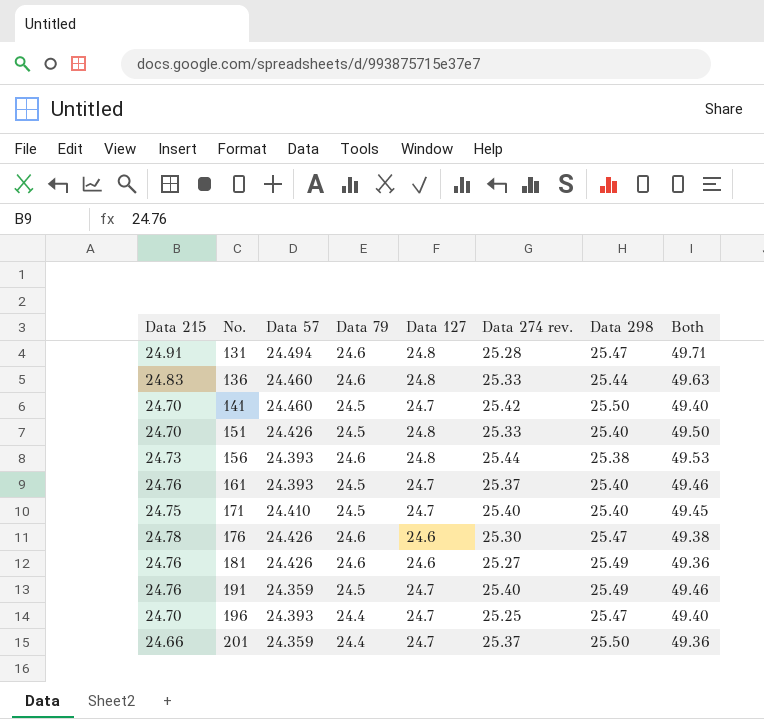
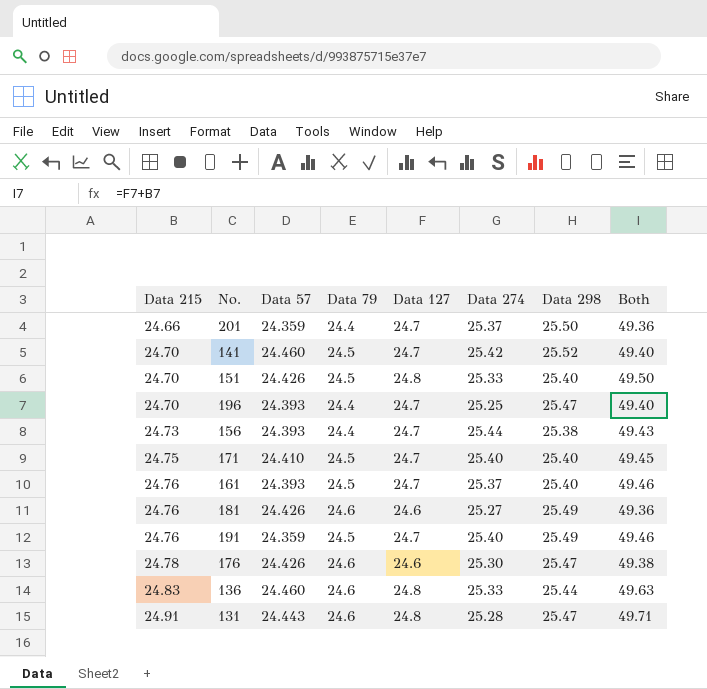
row order: No. ascending -> Data 215 ascending
column name: Data 274 rev. -> Data 274
141 | Data 298: 25.50 -> 25.52
156 | Data 79: 24.6 -> 24.4
156 | Data 127: 24.8 -> 24.7
156 | Both: 49.53 -> 49.43
131 | Data 57: 24.494 -> 24.443

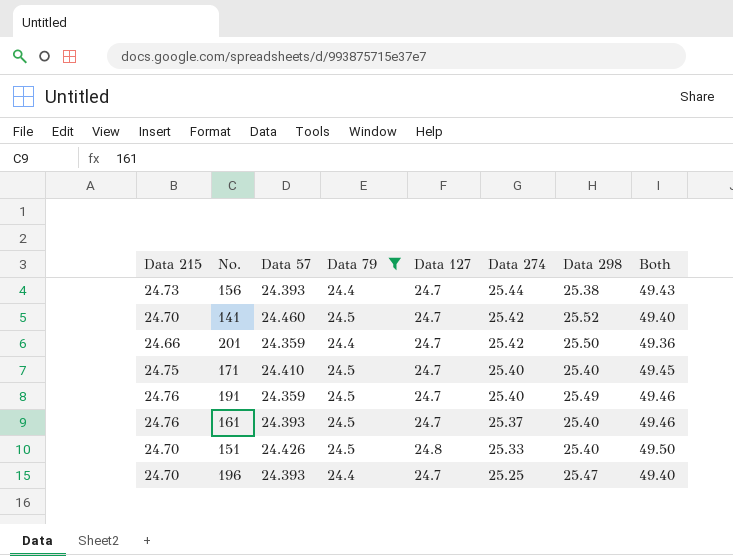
filter: none -> Data 79 != 24.6
row order: Data 215 ascending -> Data 274 descending
201 | Data 274: 25.37 -> 25.42

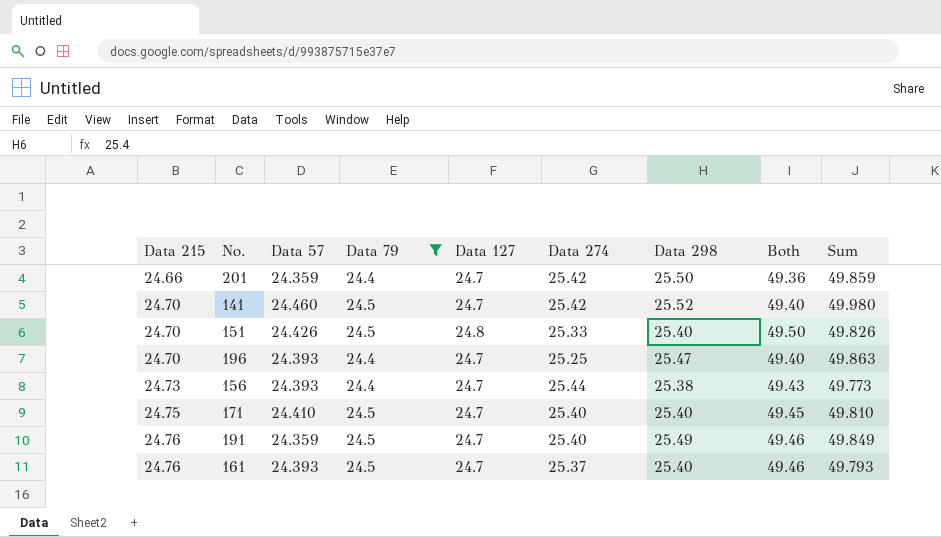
row order: Data 274 descending -> Data 215 ascending
column Sum | formula: none -> [Data 57] + [Data 298]

